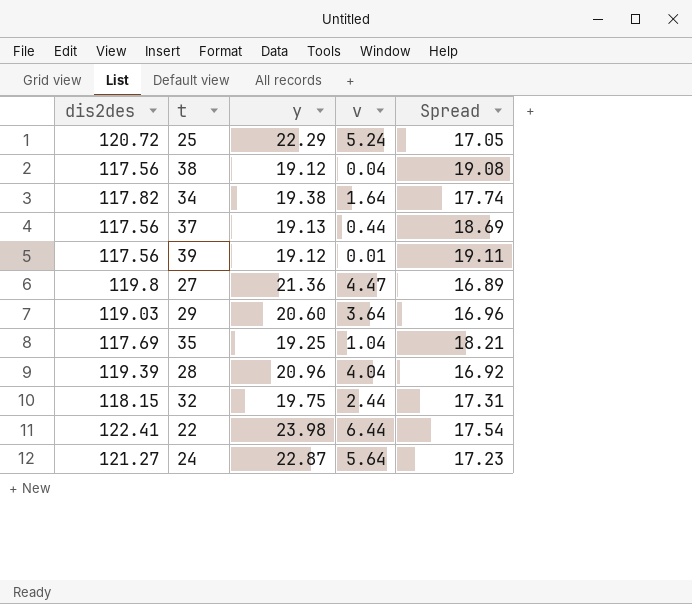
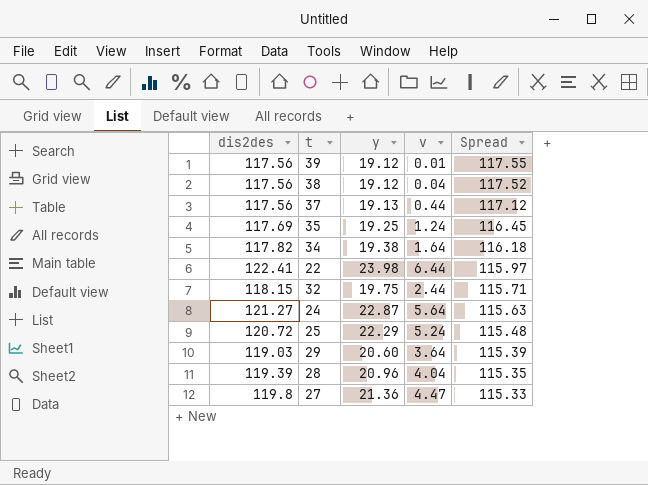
row order: none -> Spread descending
column Spread | formula: [y] - [v] -> [dis2des] - [v]
35 | v: 1.04 -> 1.24

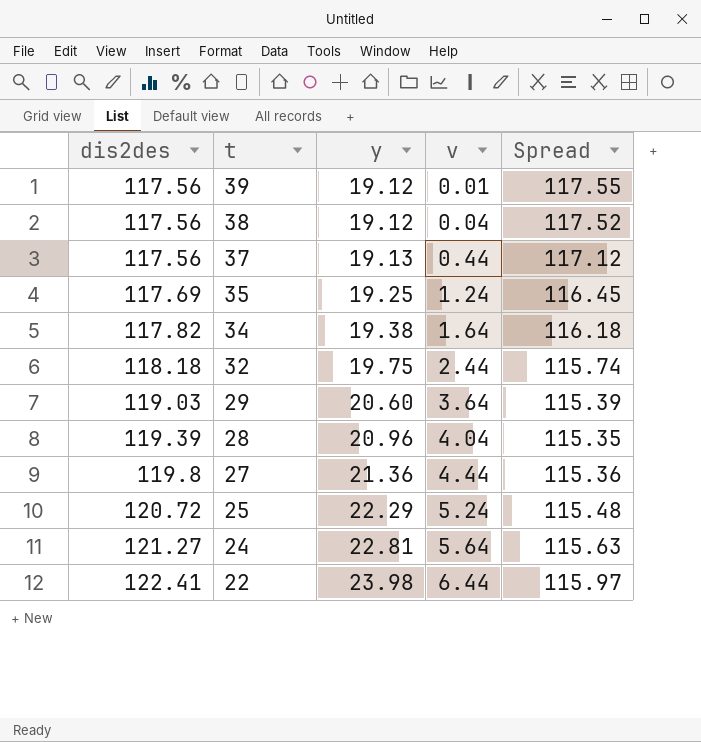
row order: Spread descending -> dis2des ascending
32 | dis2des: 118.15 -> 118.18
32 | Spread: 115.71 -> 115.74
27 | v: 4.47 -> 4.44
27 | Spread: 115.33 -> 115.36
24 | y: 22.87 -> 22.81

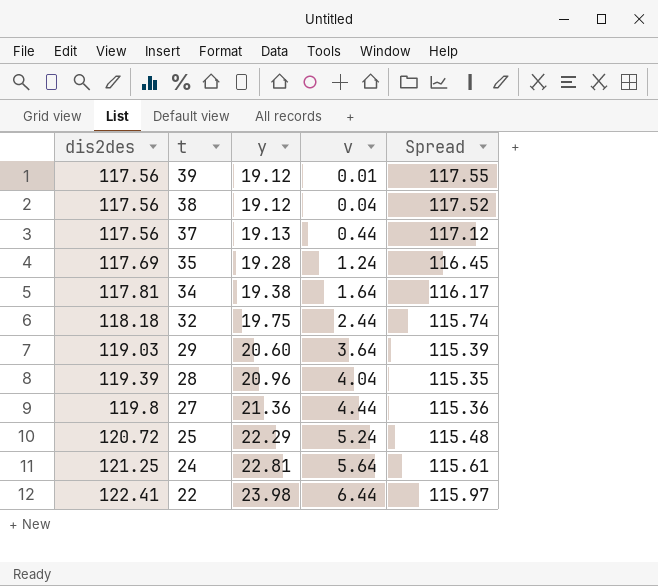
35 | y: 19.25 -> 19.28
34 | dis2des: 117.82 -> 117.81
34 | Spread: 116.18 -> 116.17
24 | dis2des: 121.27 -> 121.25
24 | Spread: 115.63 -> 115.61

